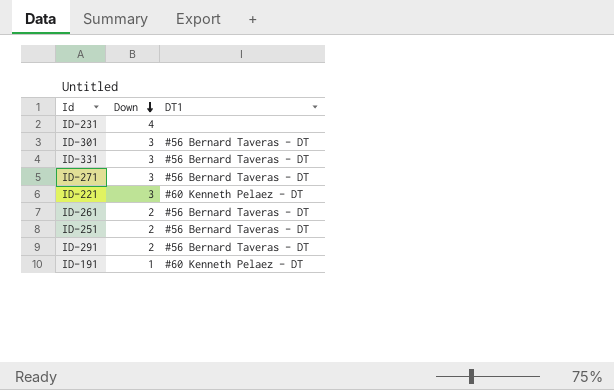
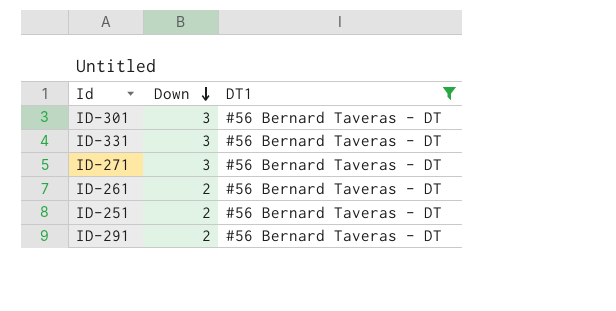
filter: none -> DT1 = #56 Bernard Taveras - DT

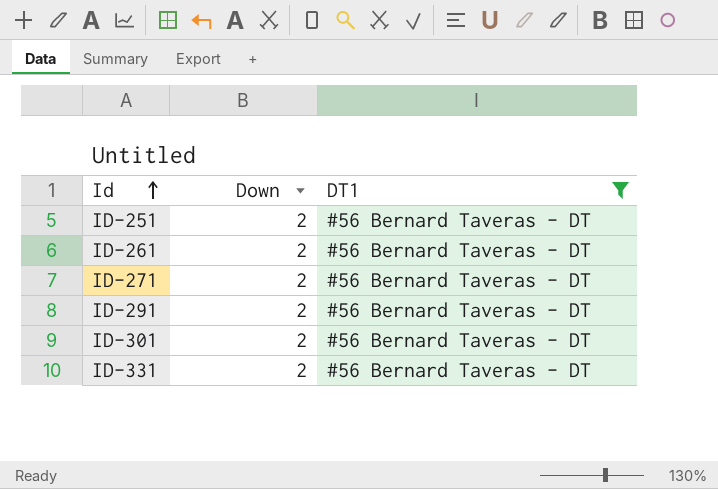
row order: Down descending -> Id ascending
ID-271 | Down: 3 -> 2
ID-301 | Down: 3 -> 2
ID-331 | Down: 3 -> 2

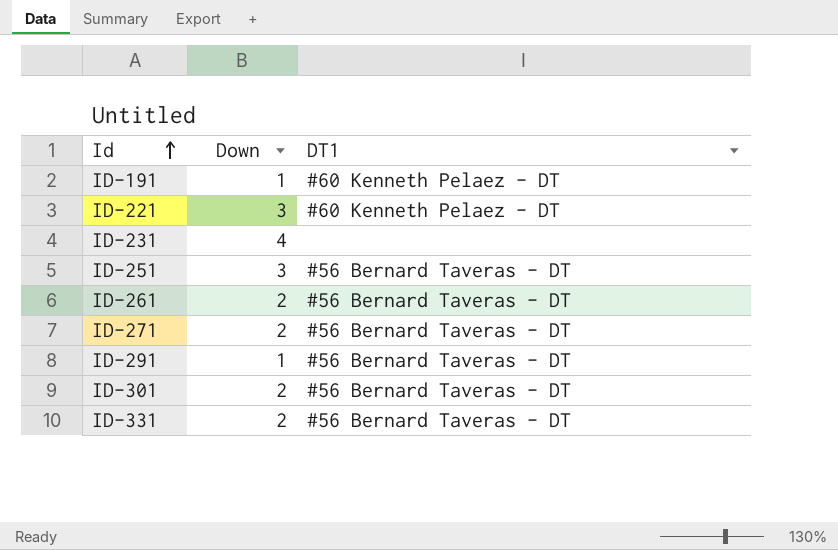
filter: DT1 = #56 Bernard Taveras - DT -> none
ID-251 | Down: 2 -> 3
ID-291 | Down: 2 -> 1

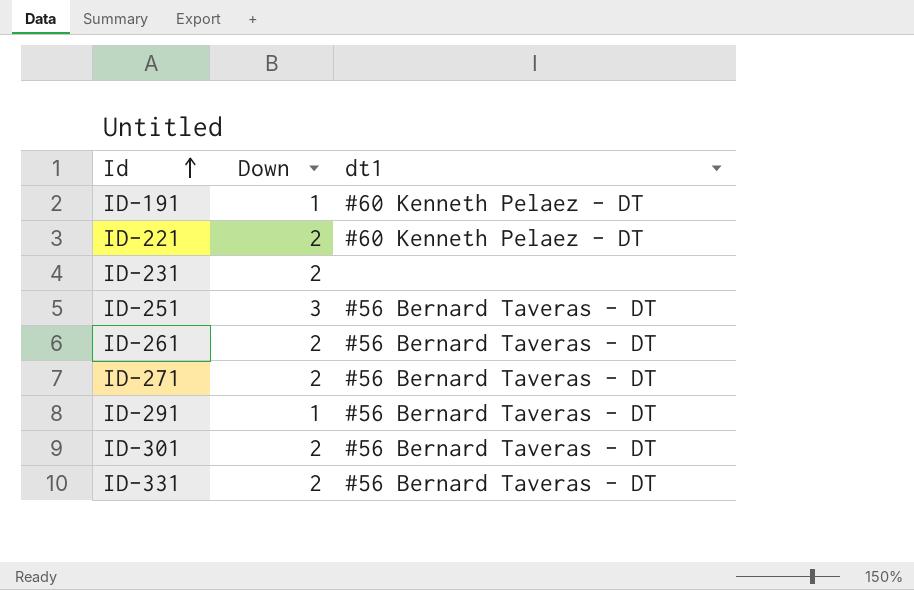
column name: DT1 -> dt1
ID-221 | Down: 3 -> 2
ID-231 | Down: 4 -> 2

